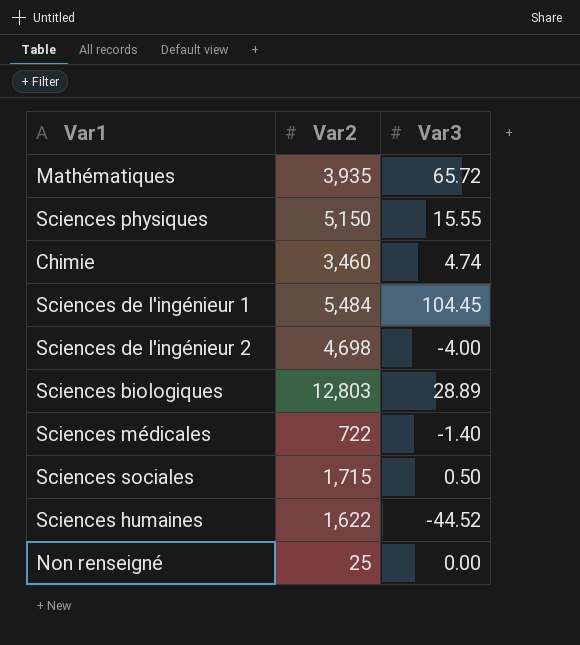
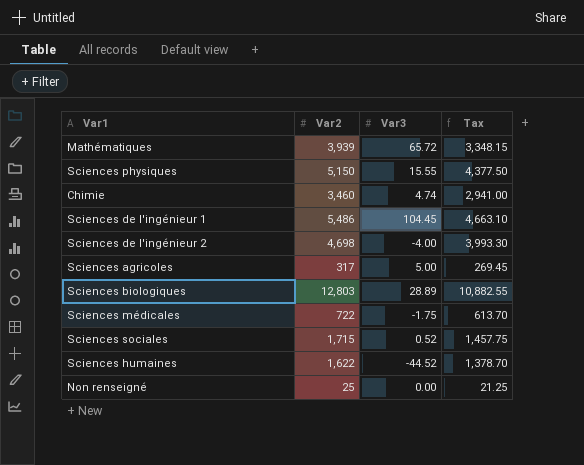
column Tax | formula: none -> [Var2] * 0.85
Mathématiques | Var2: 3,935 -> 3,939
Sciences de l'ingénieur 1 | Var2: 5,484 -> 5,486
row Sciences agricoles: none -> 317 | 5.00 | 269.45
Sciences médicales | Var3: -1.40 -> -1.75
Sciences sociales | Var3: 0.50 -> 0.52

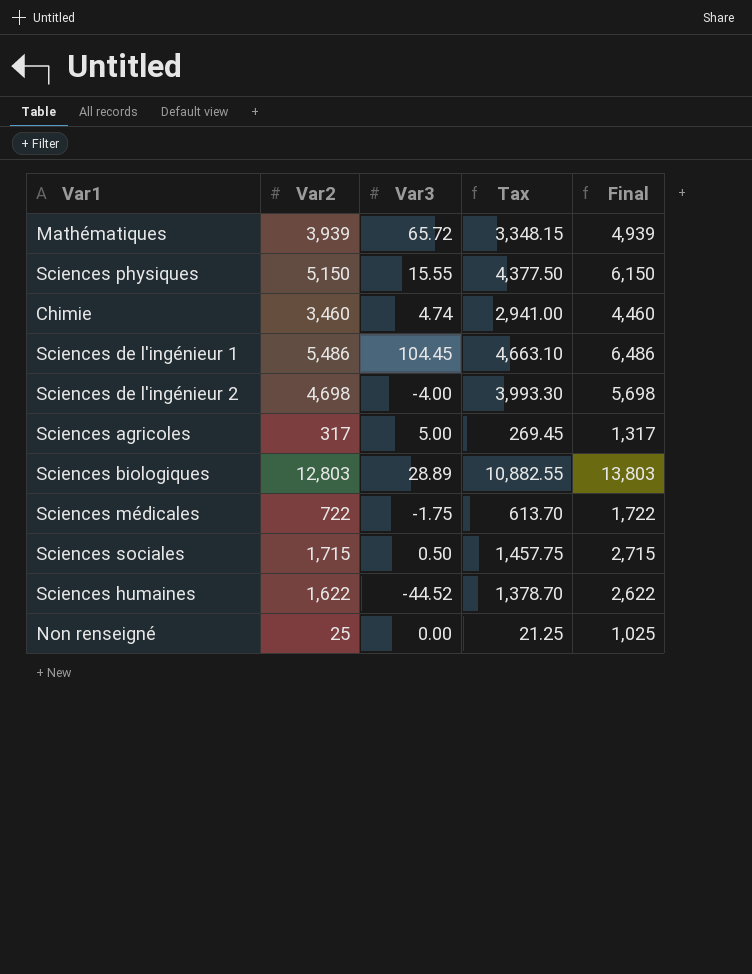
column Final | formula: none -> [Var2] + 1000
Sciences sociales | Var3: 0.52 -> 0.50

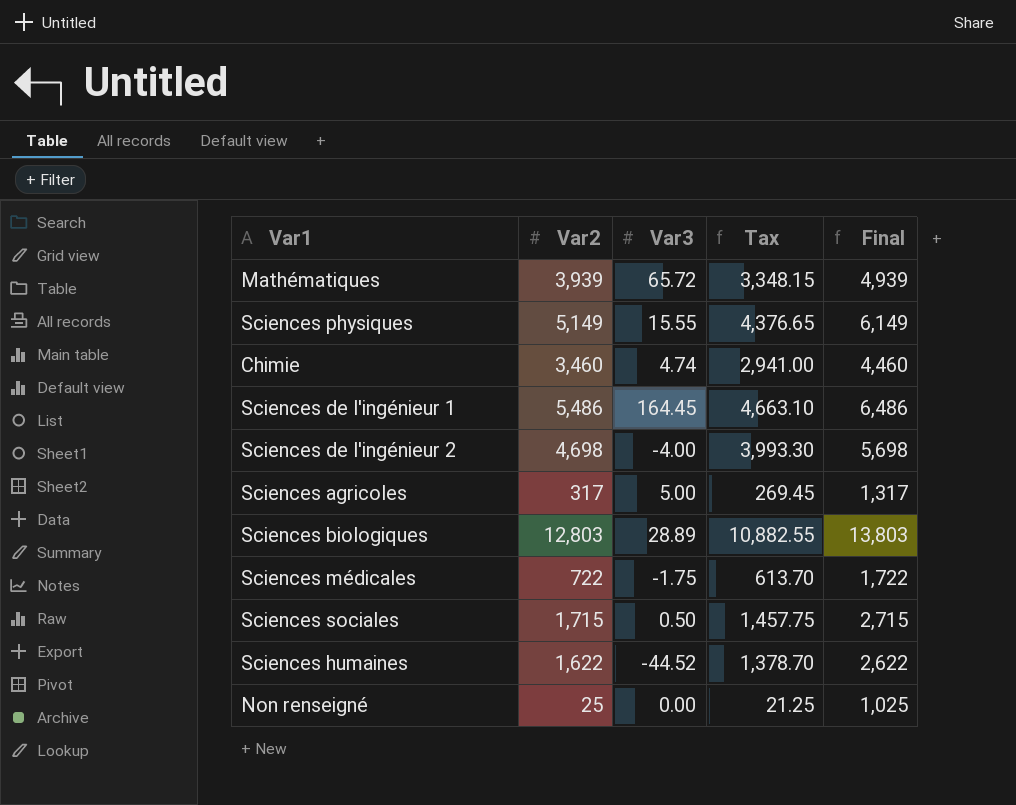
Sciences physiques | Var2: 5,150 -> 5,149
Sciences physiques | Tax: 4,377.50 -> 4,376.65
Sciences physiques | Final: 6,150 -> 6,149
Sciences de l'ingénieur 1 | Var3: 104.45 -> 164.45

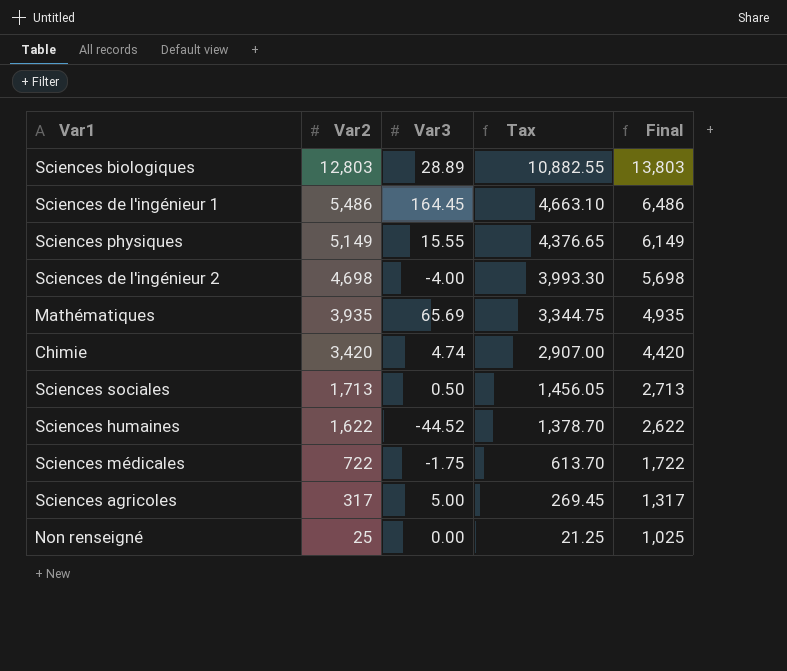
row order: none -> Var2 descending
Mathématiques | Var2: 3,939 -> 3,935
Mathématiques | Var3: 65.72 -> 65.69
Mathématiques | Tax: 3,348.15 -> 3,344.75
Mathématiques | Final: 4,939 -> 4,935
Chimie | Var2: 3,460 -> 3,420
Chimie | Tax: 2,941.00 -> 2,907.00
Chimie | Final: 4,460 -> 4,420
Sciences sociales | Var2: 1,715 -> 1,713
Sciences sociales | Tax: 1,457.75 -> 1,456.05
Sciences sociales | Final: 2,715 -> 2,713

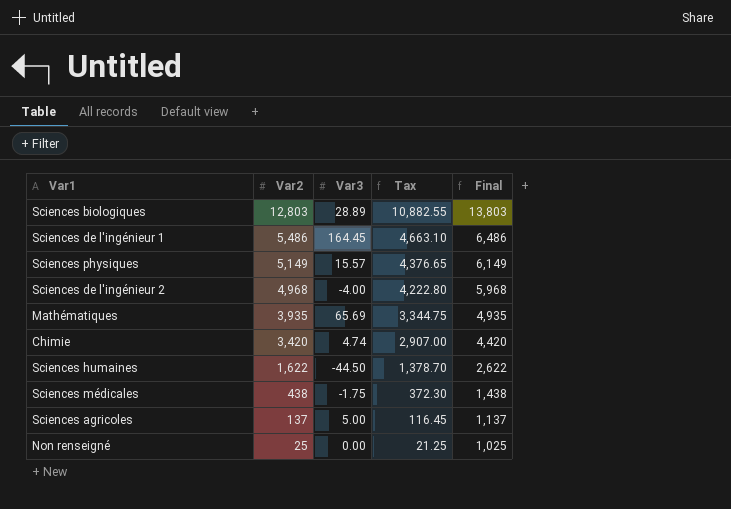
row Sciences sociales: 1,713 | 0.50 | 1,456.05 | 2,713 -> none
Sciences physiques | Var3: 15.55 -> 15.57
Sciences de l'ingénieur 2 | Var2: 4,698 -> 4,968
Sciences de l'ingénieur 2 | Tax: 3,993.30 -> 4,222.80
Sciences de l'ingénieur 2 | Final: 5,698 -> 5,968
Sciences humaines | Var3: -44.52 -> -44.50
Sciences médicales | Var2: 722 -> 438
Sciences médicales | Tax: 613.70 -> 372.30
Sciences médicales | Final: 1,722 -> 1,438
Sciences agricoles | Var2: 317 -> 137
Sciences agricoles | Tax: 269.45 -> 116.45
Sciences agricoles | Final: 1,317 -> 1,137

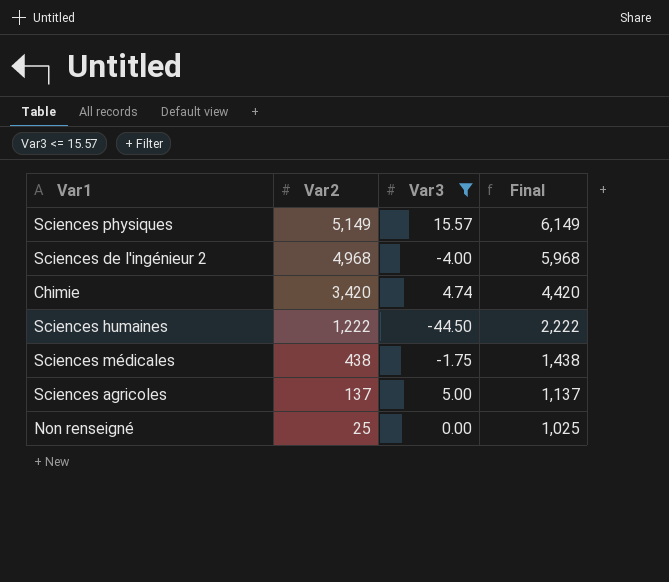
filter: none -> Var3 <= 15.57
column Tax | formula: [Var2] * 0.85 -> none
Sciences humaines | Var2: 1,622 -> 1,222
Sciences humaines | Final: 2,622 -> 2,222

